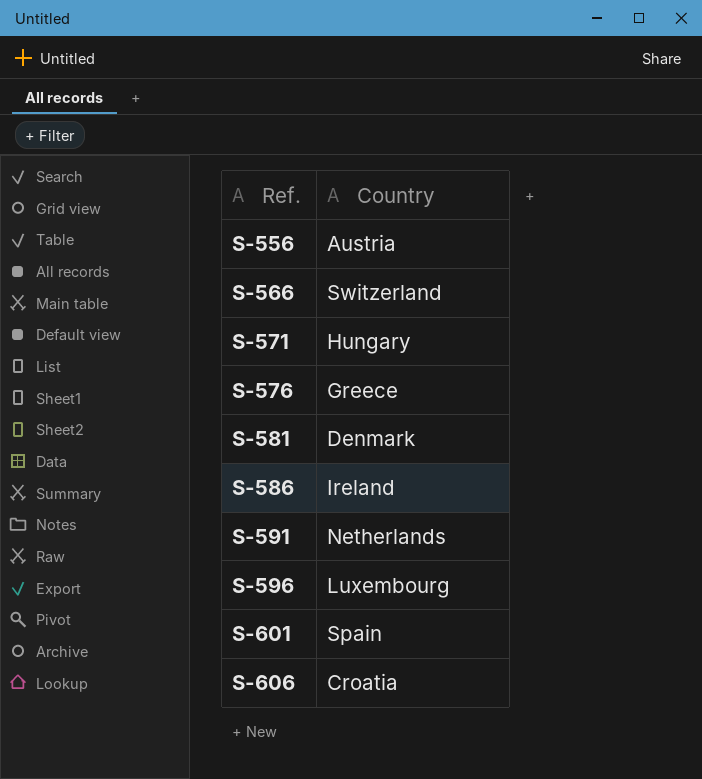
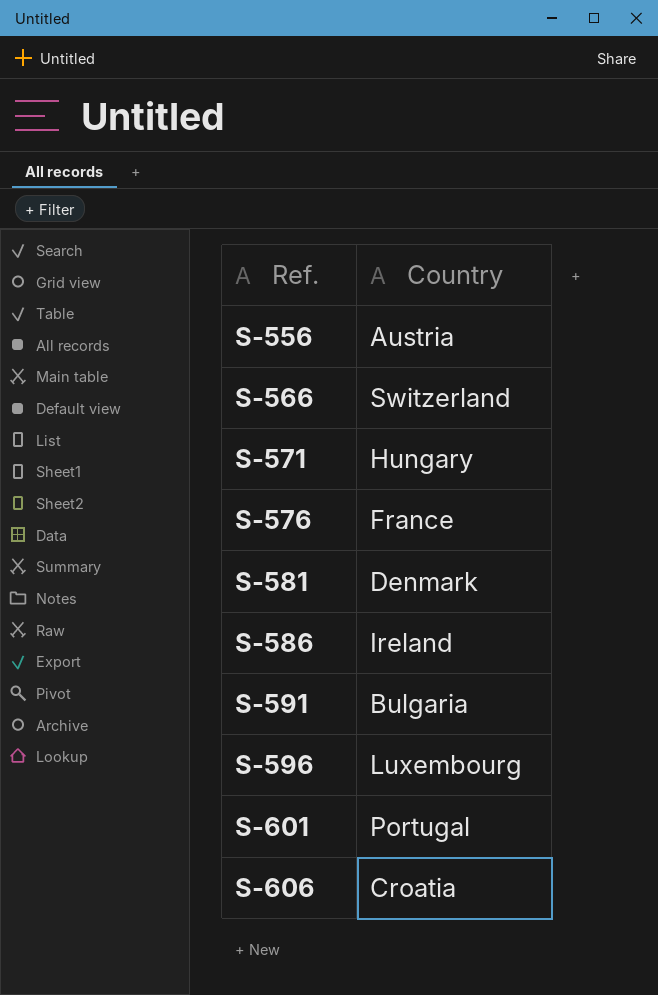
S-576 | Country: Greece -> France
S-591 | Country: Netherlands -> Bulgaria
S-601 | Country: Spain -> Portugal

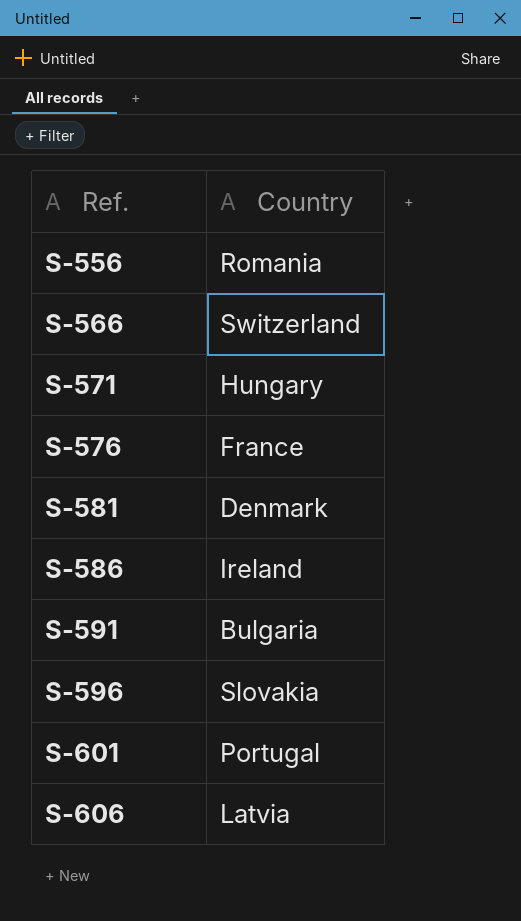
S-556 | Country: Austria -> Romania
S-596 | Country: Luxembourg -> Slovakia
S-606 | Country: Croatia -> Latvia

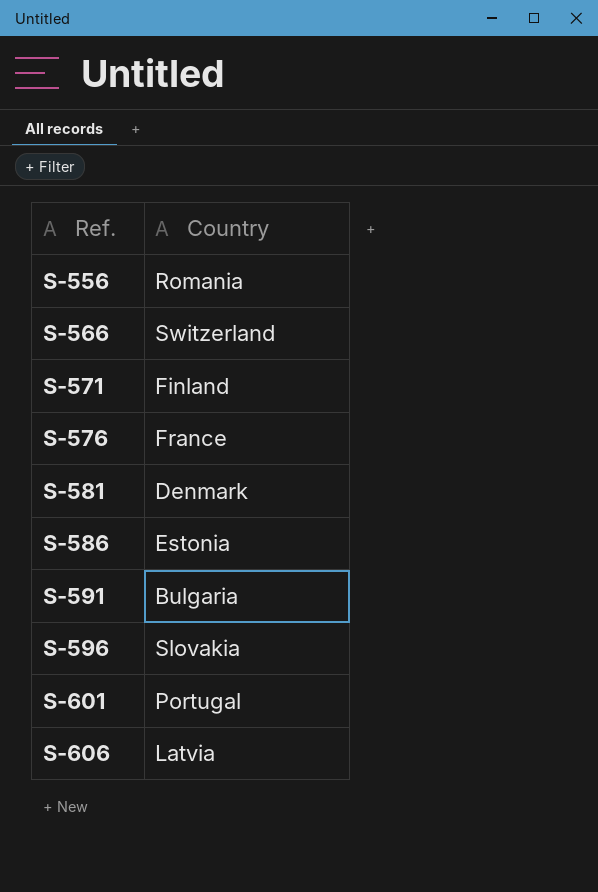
S-571 | Country: Hungary -> Finland
S-586 | Country: Ireland -> Estonia

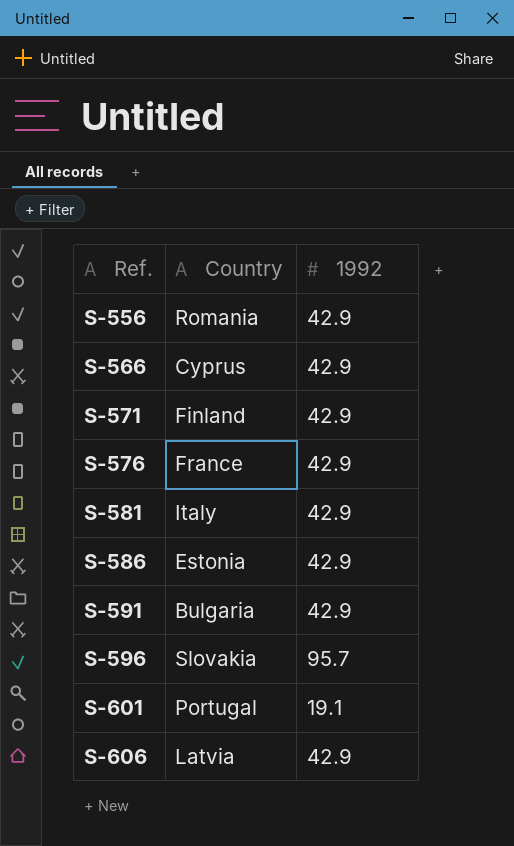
column 1992 | position: none -> 3
S-566 | Country: Switzerland -> Cyprus
S-581 | Country: Denmark -> Italy

